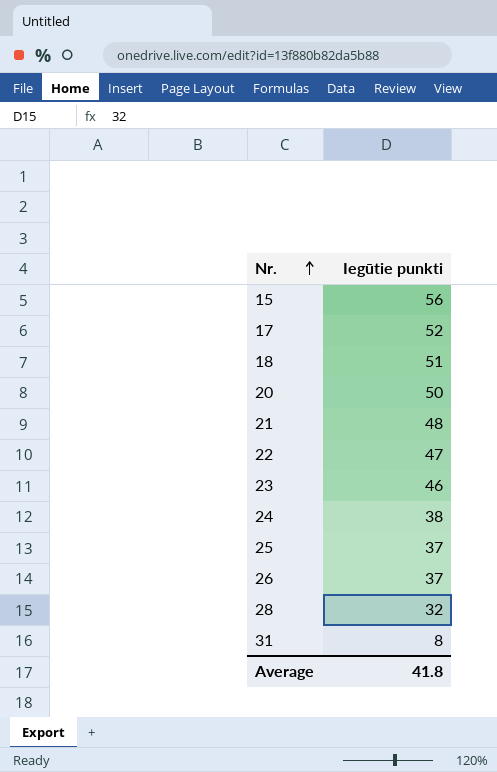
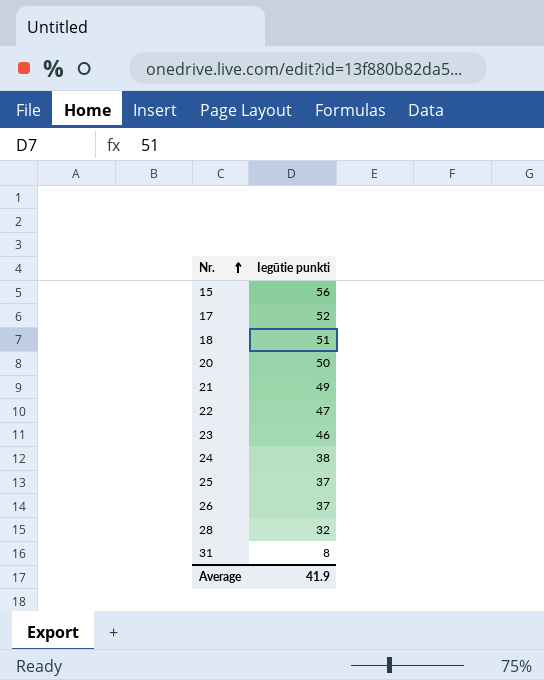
21 | Iegūtie punkti: 48 -> 49
Average | Iegūtie punkti: 41.8 -> 41.9

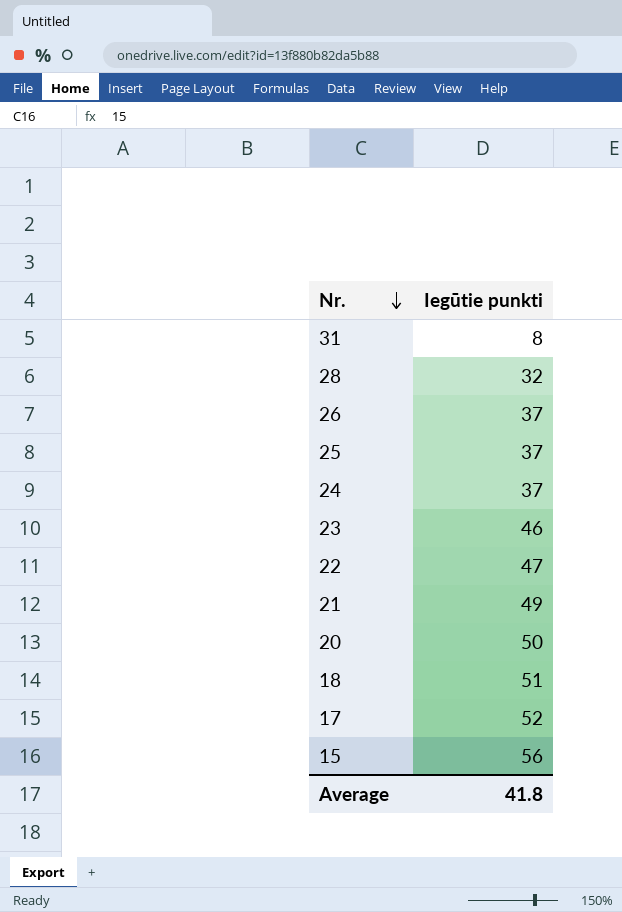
row order: Nr. ascending -> Nr. descending
24 | Iegūtie punkti: 38 -> 37
Average | Iegūtie punkti: 41.9 -> 41.8

